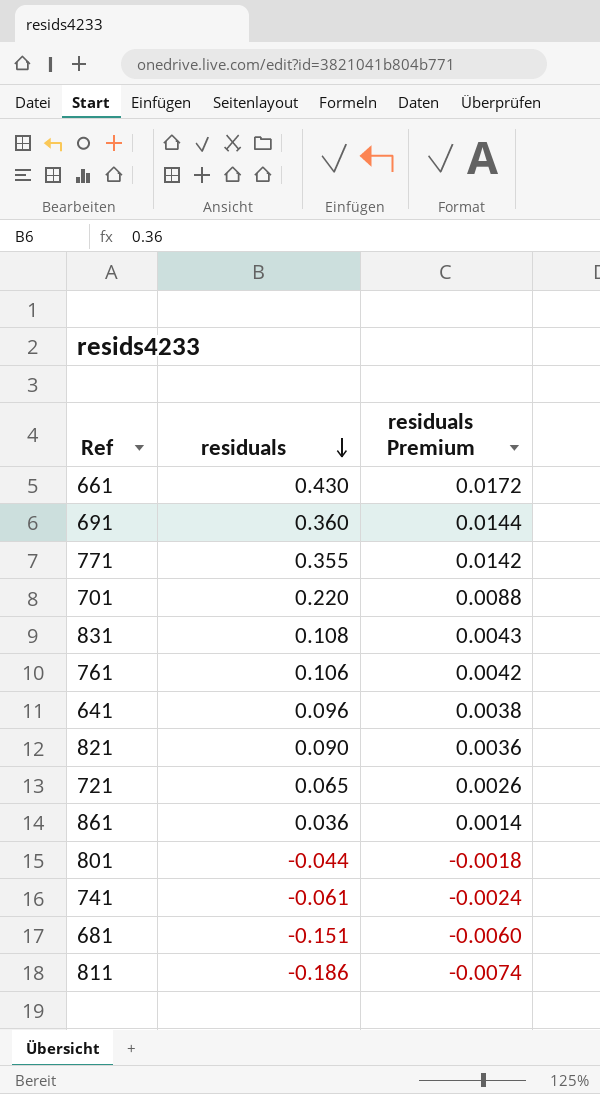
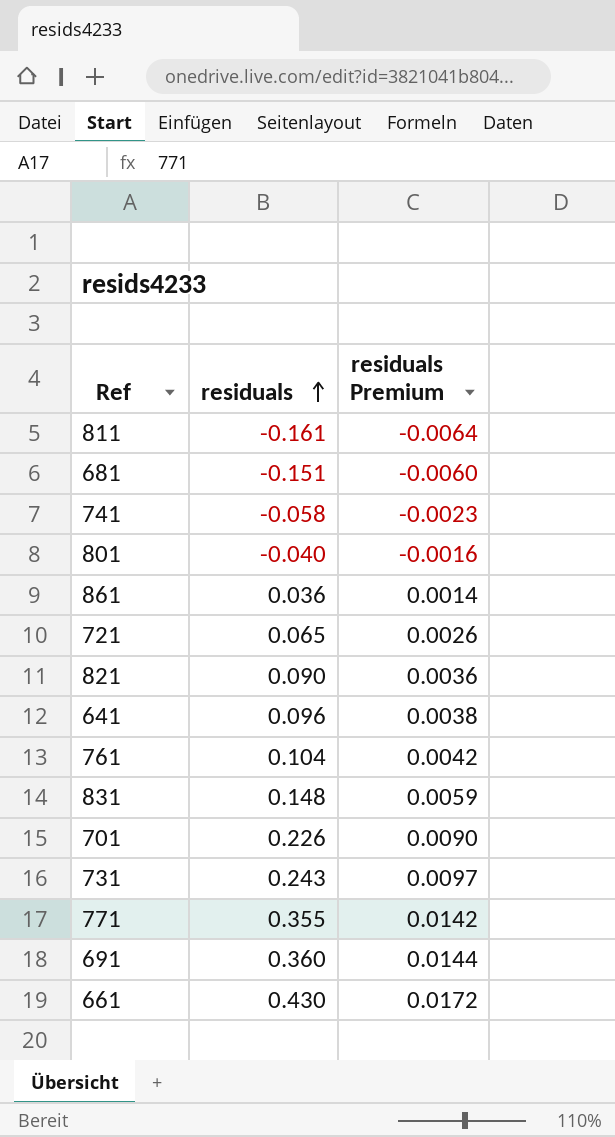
row order: residuals descending -> residuals ascending
811 | residuals: -0.186 -> -0.161
811 | residuals Premium: -0.0074 -> -0.0064
741 | residuals: -0.061 -> -0.058
741 | residuals Premium: -0.0024 -> -0.0023
801 | residuals: -0.044 -> -0.040
801 | residuals Premium: -0.0018 -> -0.0016
761 | residuals: 0.106 -> 0.104
831 | residuals: 0.108 -> 0.148
831 | residuals Premium: 0.0043 -> 0.0059
701 | residuals: 0.220 -> 0.226
701 | residuals Premium: 0.0088 -> 0.0090
row 731: none -> 0.243 | 0.0097

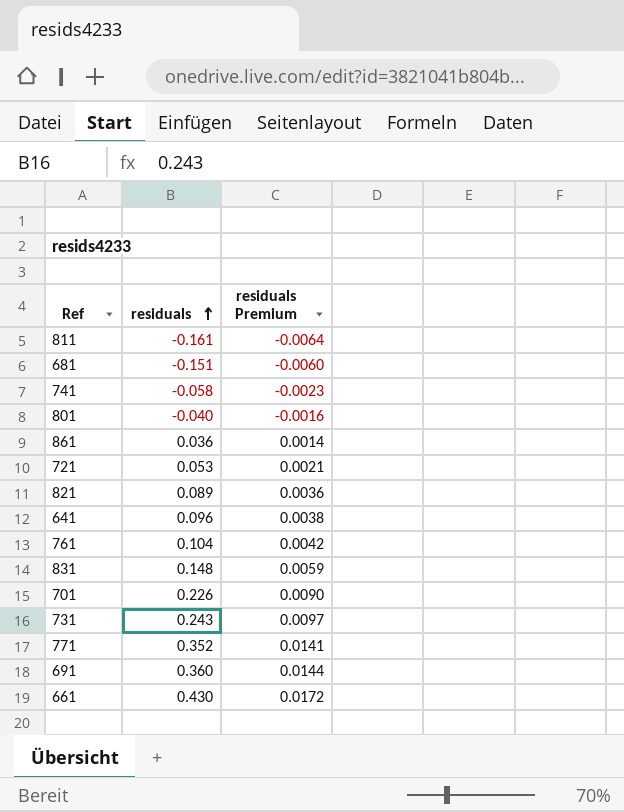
721 | residuals: 0.065 -> 0.053
721 | residuals Premium: 0.0026 -> 0.0021
821 | residuals: 0.090 -> 0.089
771 | residuals: 0.355 -> 0.352
771 | residuals Premium: 0.0142 -> 0.0141

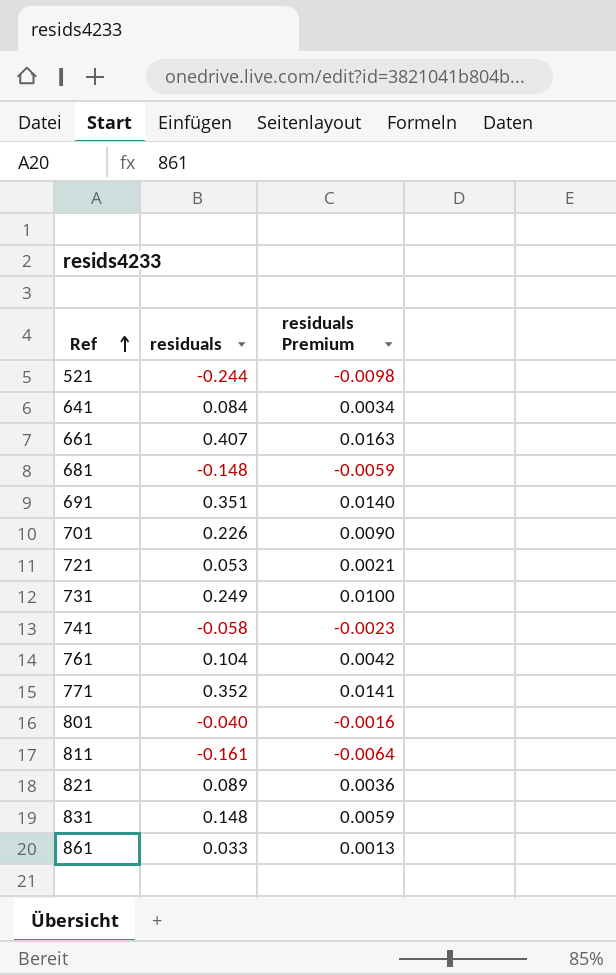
row order: residuals ascending -> Ref ascending
row 521: none -> -0.244 | -0.0098
641 | residuals: 0.096 -> 0.084
641 | residuals Premium: 0.0038 -> 0.0034
661 | residuals: 0.430 -> 0.407
661 | residuals Premium: 0.0172 -> 0.0163
681 | residuals: -0.151 -> -0.148
681 | residuals Premium: -0.0060 -> -0.0059
691 | residuals: 0.360 -> 0.351
691 | residuals Premium: 0.0144 -> 0.0140
731 | residuals: 0.243 -> 0.249
731 | residuals Premium: 0.0097 -> 0.0100
861 | residuals: 0.036 -> 0.033
861 | residuals Premium: 0.0014 -> 0.0013

